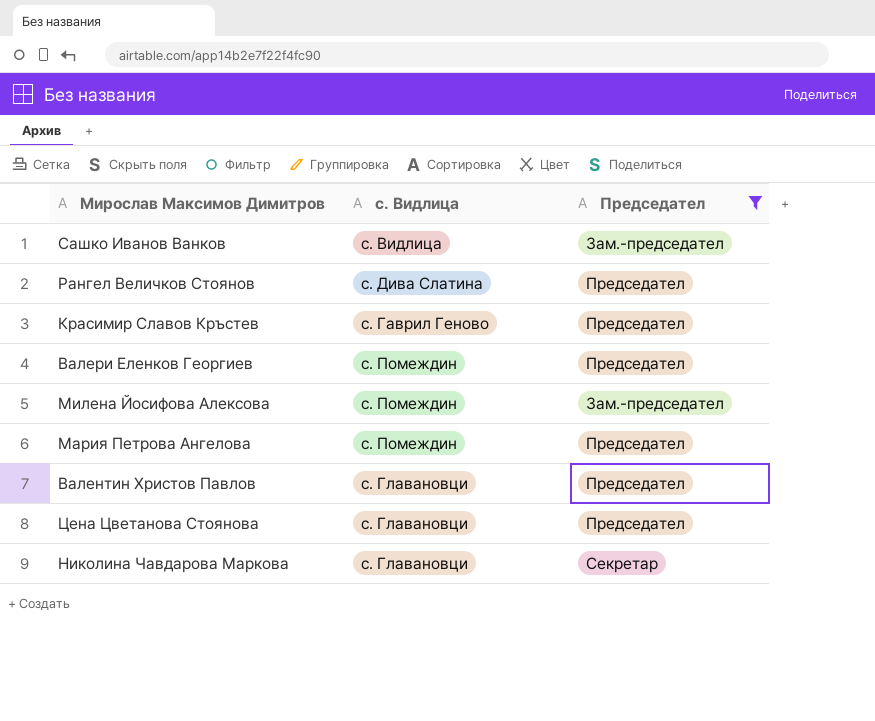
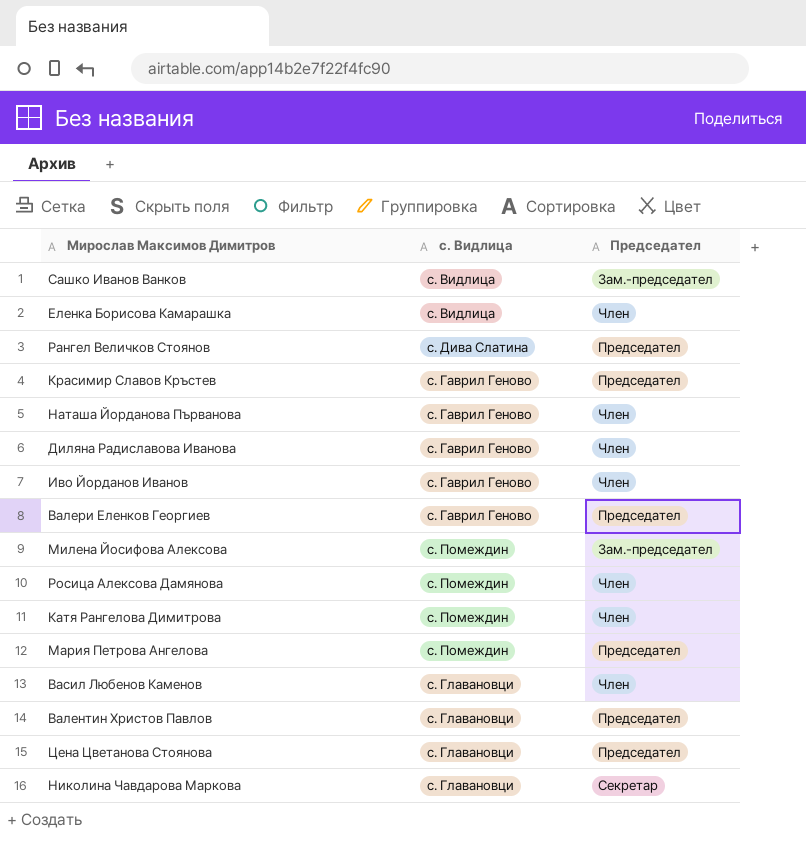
filter: Председател != Член -> none
Валери Еленков Георгиев | с. Видлица: с. Помеждин -> с. Гаврил Геново

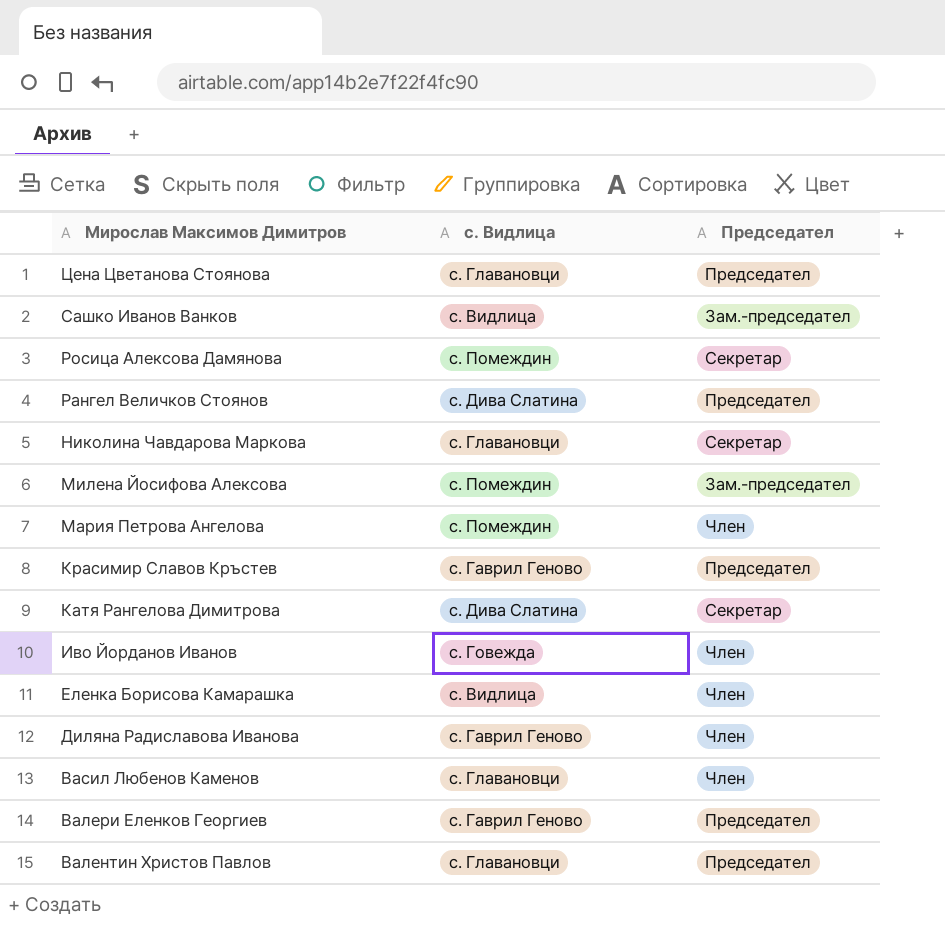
row order: none -> Мирослав Максимов Димитров descending
row Наташа Йорданова Първанова: с. Гаврил Геново | Член -> none
Росица Алексова Дамянова | Председател: Член -> Секретар
Мария Петрова Ангелова | Председател: Председател -> Член
Катя Рангелова Димитрова | с. Видлица: с. Помеждин -> с. Дива Слатина
Катя Рангелова Димитрова | Председател: Член -> Секретар
Иво Йорданов Иванов | с. Видлица: с. Гаврил Геново -> с. Говежда

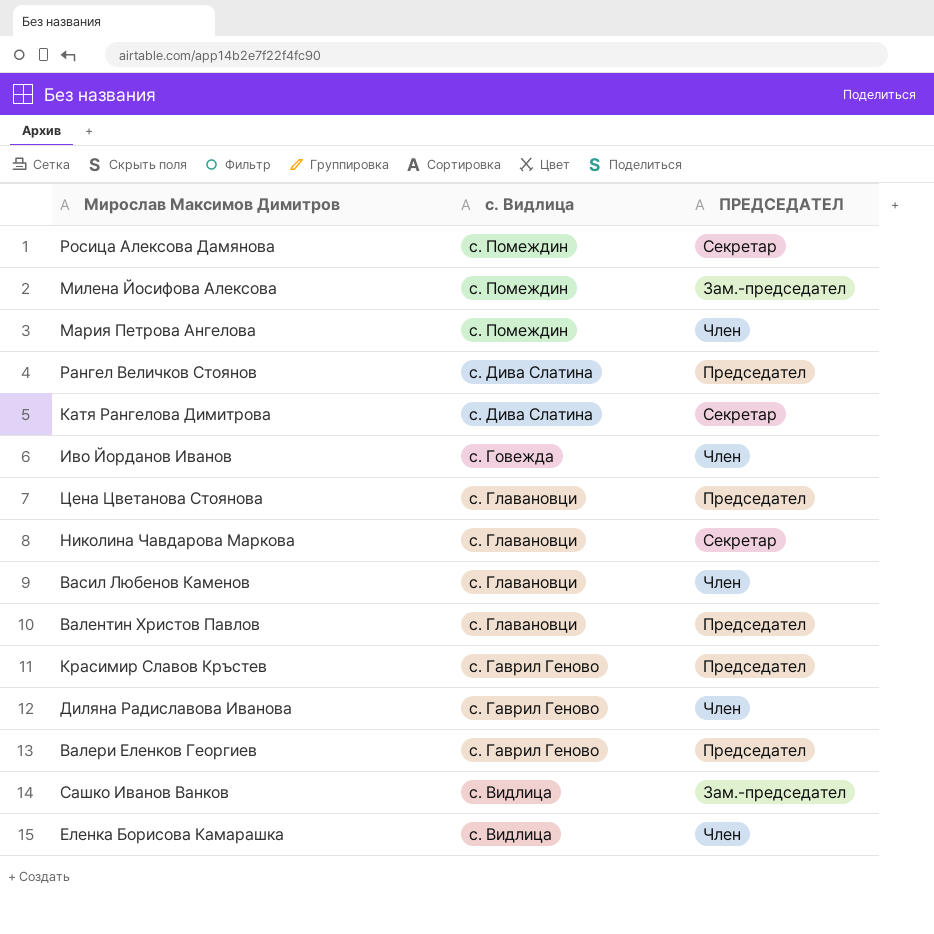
row order: Мирослав Максимов Димитров descending -> с. Видлица descending
column name: Председател -> ПРЕДСЕДАТЕЛ

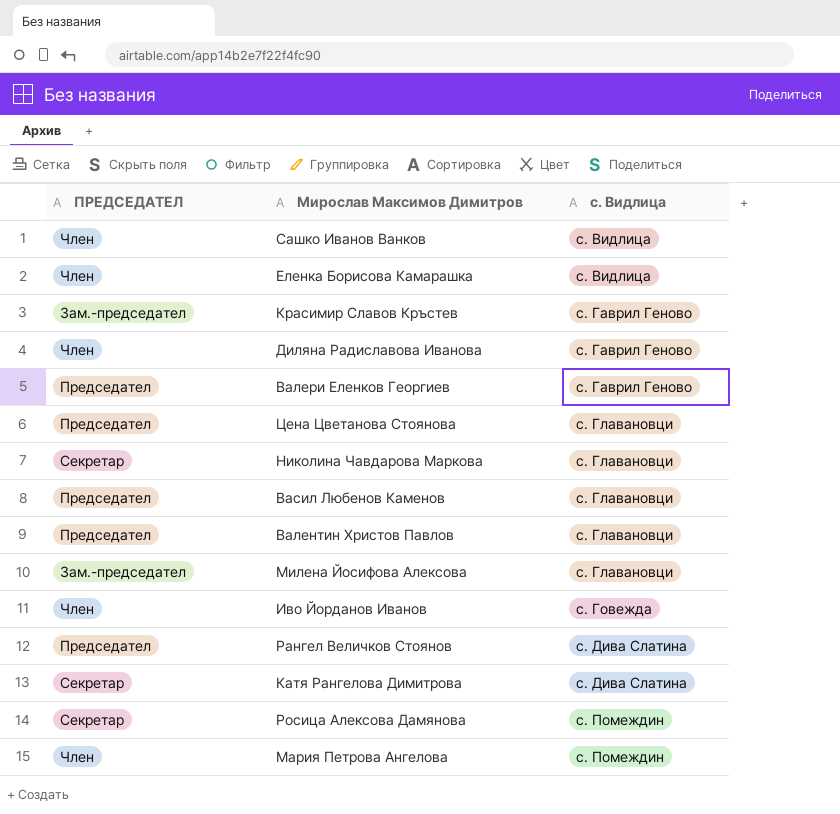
row order: с. Видлица descending -> с. Видлица ascending
column ПРЕДСЕДАТЕЛ | position: 3 -> 1
Сашко Иванов Ванков | ПРЕДСЕДАТЕЛ: Зам.-председател -> Член
Красимир Славов Кръстев | ПРЕДСЕДАТЕЛ: Председател -> Зам.-председател
Васил Любенов Каменов | ПРЕДСЕДАТЕЛ: Член -> Председател
Милена Йосифова Алексова | с. Видлица: с. Помеждин -> с. Главановци

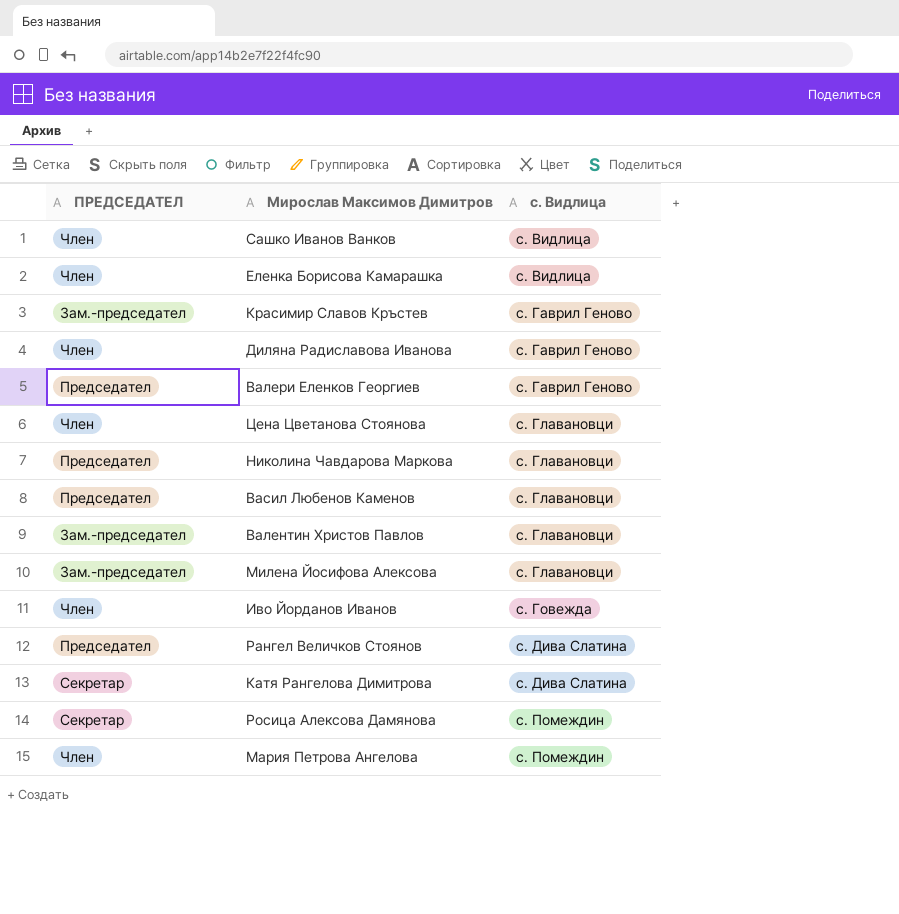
Цена Цветанова Стоянова | ПРЕДСЕДАТЕЛ: Председател -> Член
Николина Чавдарова Маркова | ПРЕДСЕДАТЕЛ: Секретар -> Председател
Валентин Христов Павлов | ПРЕДСЕДАТЕЛ: Председател -> Зам.-председател

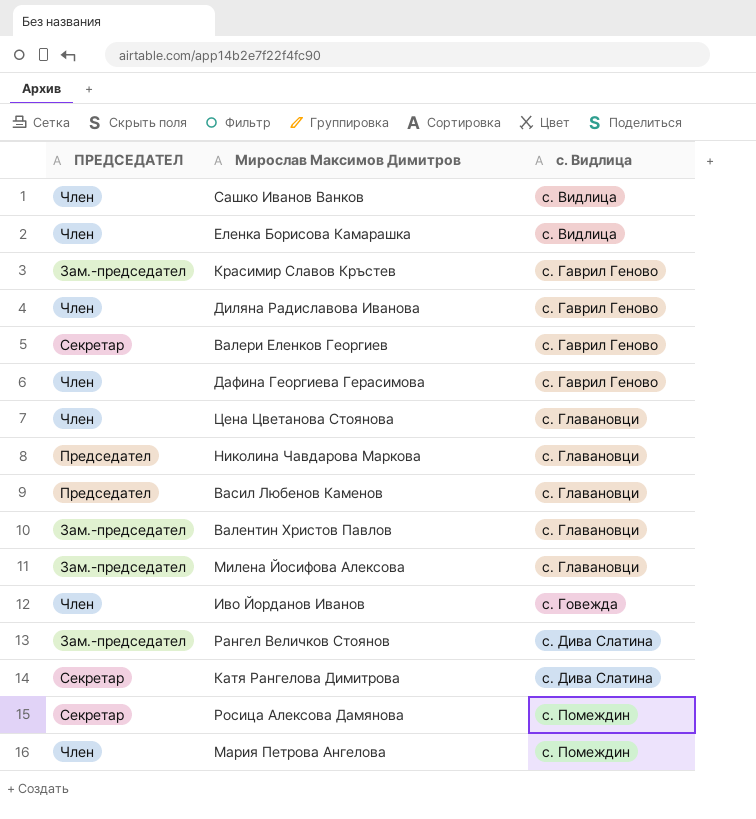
Валери Еленков Георгиев | ПРЕДСЕДАТЕЛ: Председател -> Секретар
row Дафина Георгиева Герасимова: none -> Член | с. Гаврил Геново
Рангел Величков Стоянов | ПРЕДСЕДАТЕЛ: Председател -> Зам.-председател

